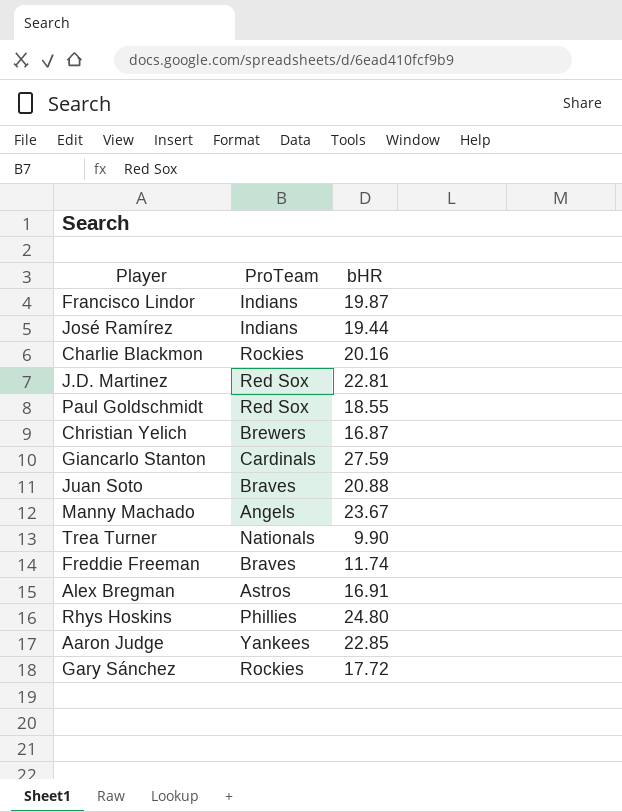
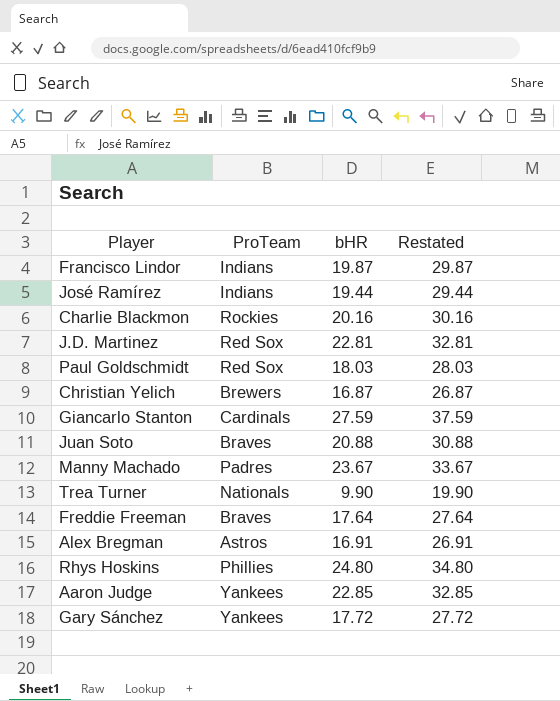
column Restated | formula: none -> [bHR] + 10
Paul Goldschmidt | bHR: 18.55 -> 18.03
Manny Machado | ProTeam: Angels -> Padres
Freddie Freeman | bHR: 11.74 -> 17.64
Gary Sánchez | ProTeam: Rockies -> Yankees

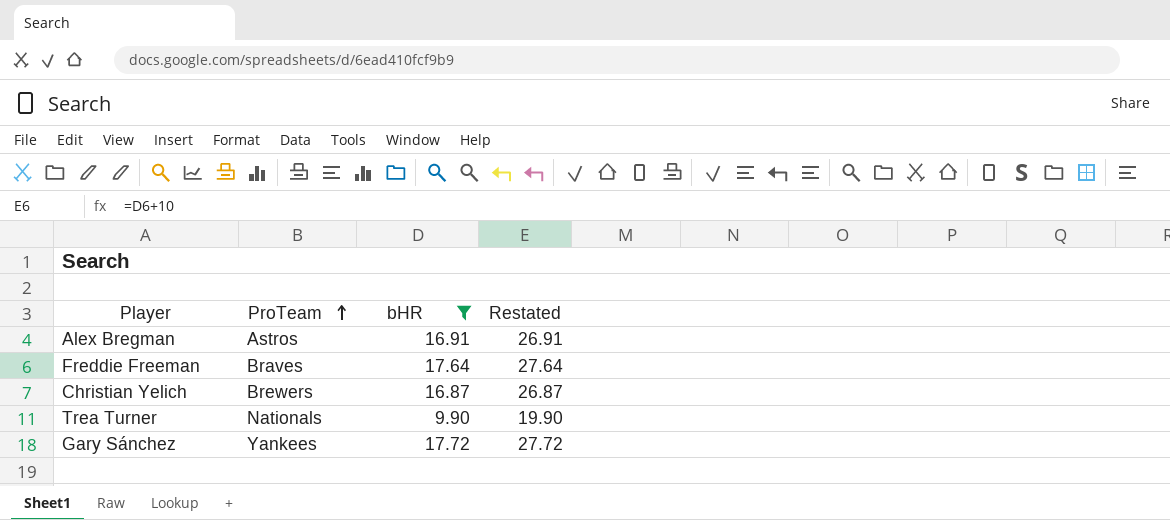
filter: none -> bHR <= 17.72
row order: none -> ProTeam ascending

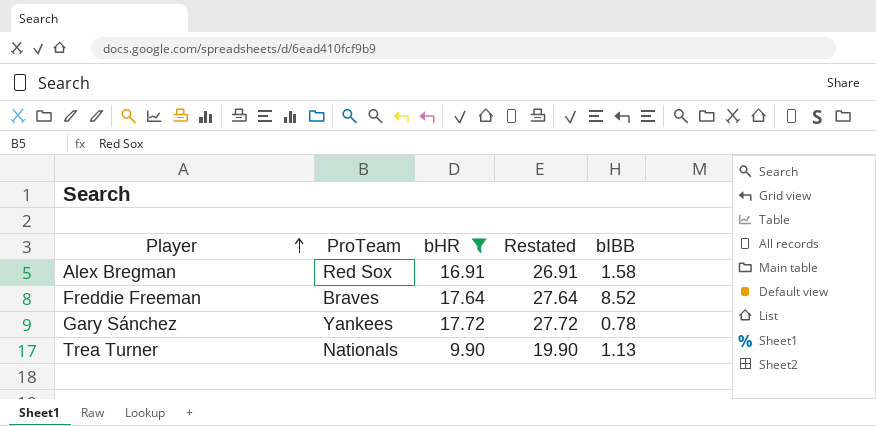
row order: ProTeam ascending -> Player ascending
column bIBB | position: none -> 5
row Christian Yelich: Brewers | 16.87 | 26.87 -> none
Alex Bregman | ProTeam: Astros -> Red Sox

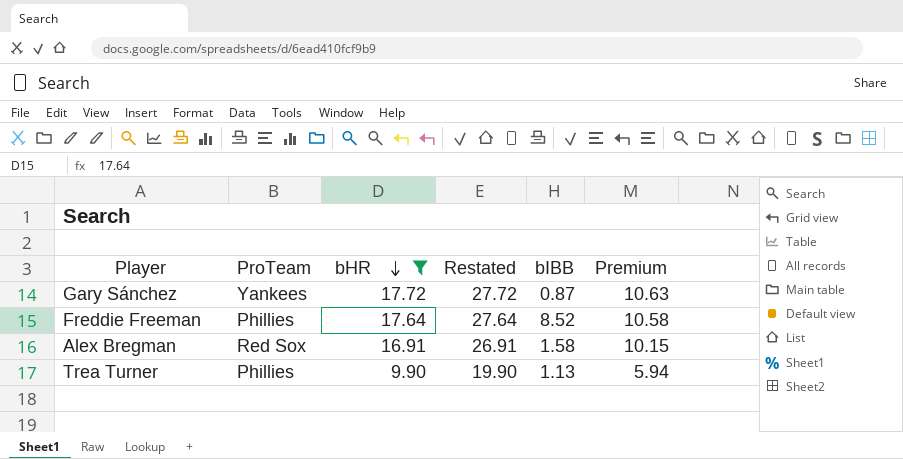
row order: Player ascending -> bHR descending
column Premium | formula: none -> [bHR] * 0.6
Gary Sánchez | bIBB: 0.78 -> 0.87
Freddie Freeman | ProTeam: Braves -> Phillies
Trea Turner | ProTeam: Nationals -> Phillies

